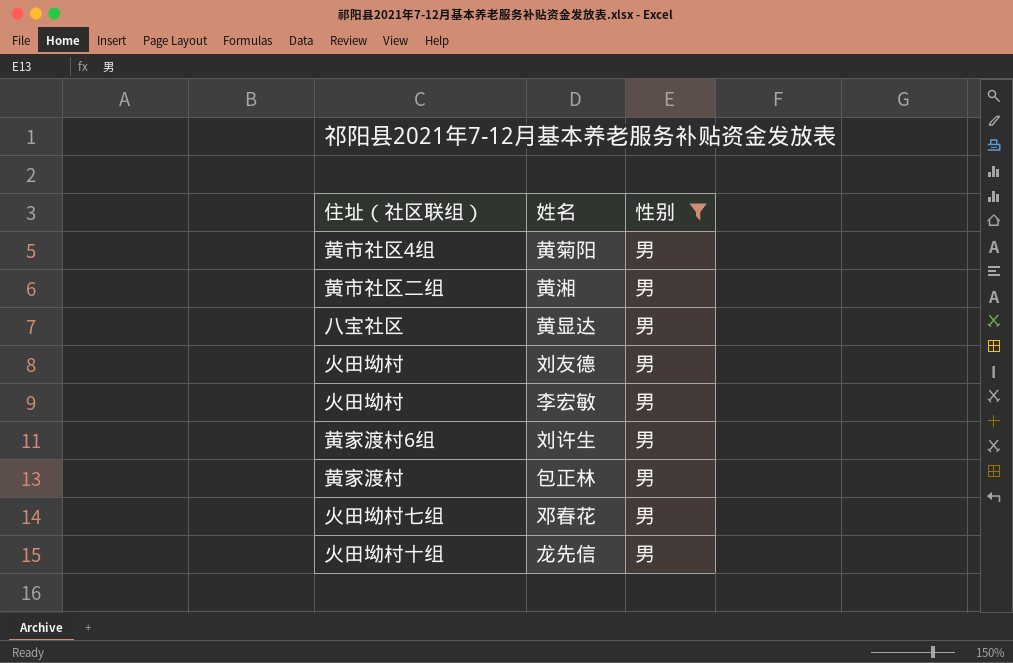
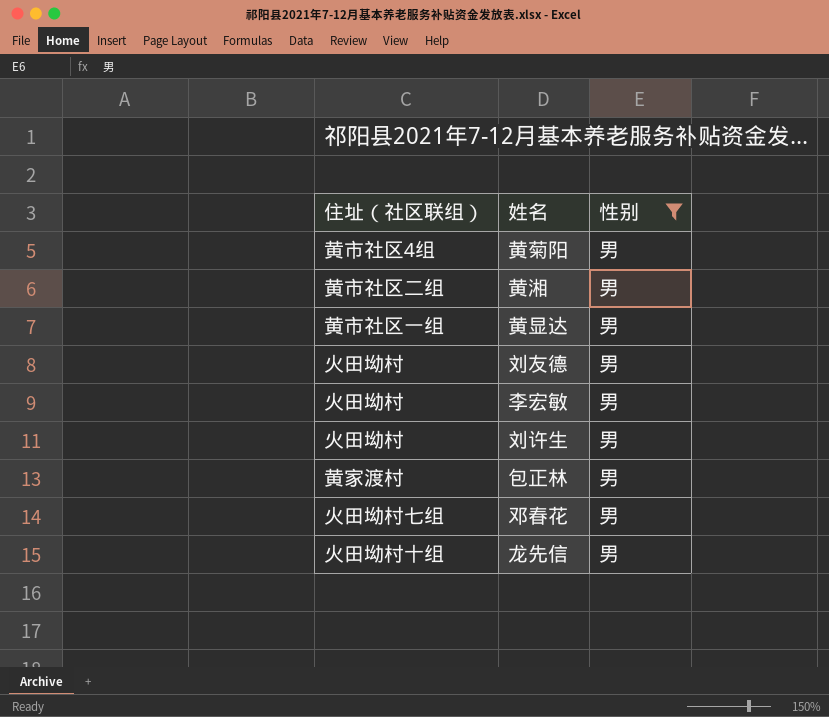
黄显达 | 住址（社区联组）: 八宝社区 -> 黄市社区一组
刘许生 | 住址（社区联组）: 黄家渡村6组 -> 火田坳村

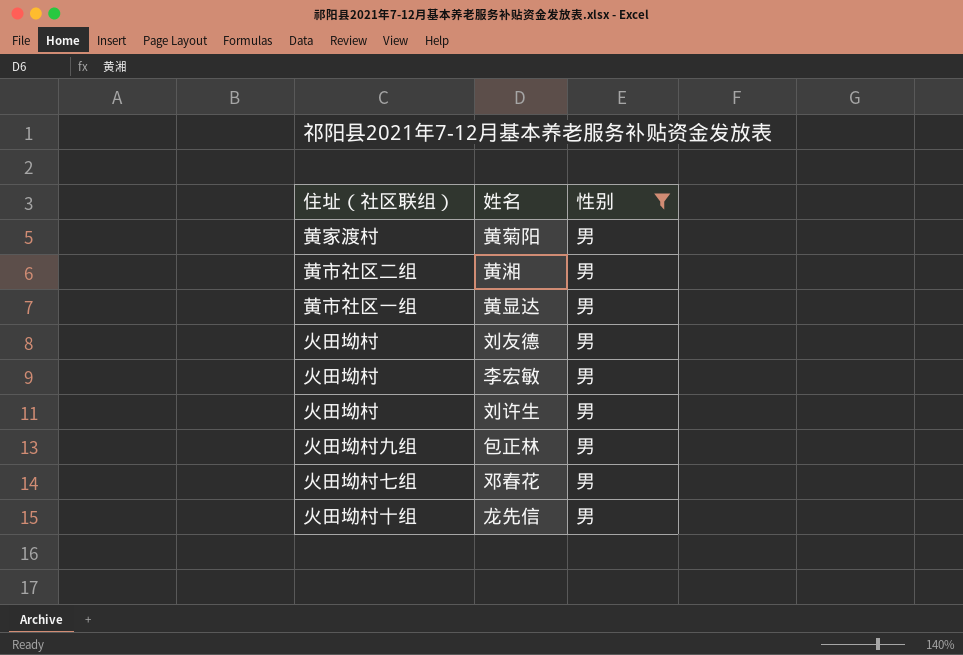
黄菊阳 | 住址（社区联组）: 黄市社区4组 -> 黄家渡村
包正林 | 住址（社区联组）: 黄家渡村 -> 火田坳村九组

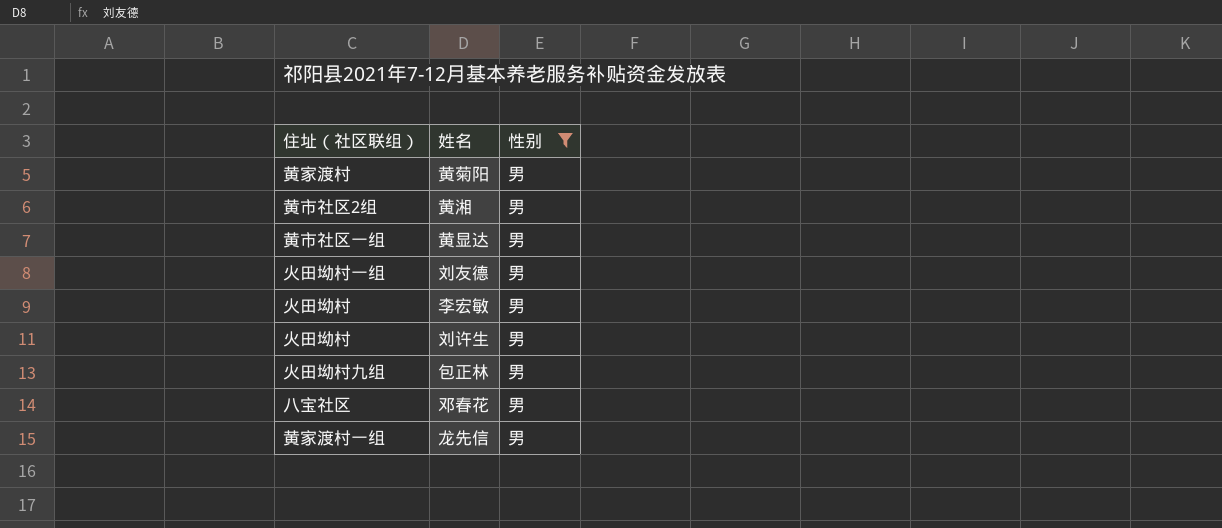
黄湘 | 住址（社区联组）: 黄市社区二组 -> 黄市社区2组
刘友德 | 住址（社区联组）: 火田坳村 -> 火田坳村一组
邓春花 | 住址（社区联组）: 火田坳村七组 -> 八宝社区
龙先信 | 住址（社区联组）: 火田坳村十组 -> 黄家渡村一组

